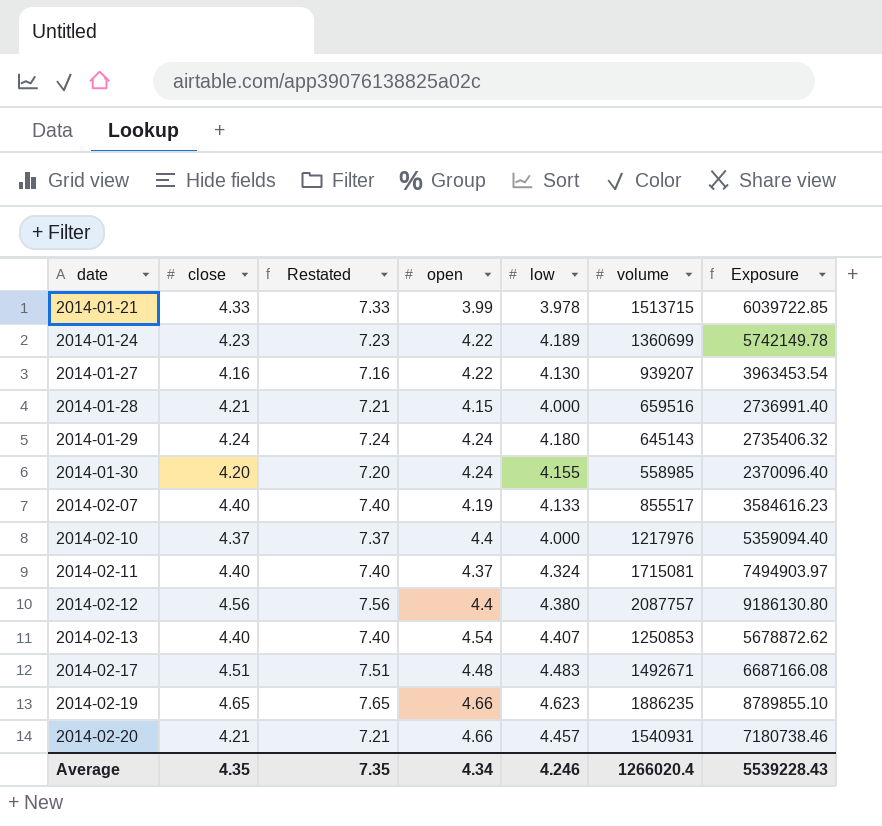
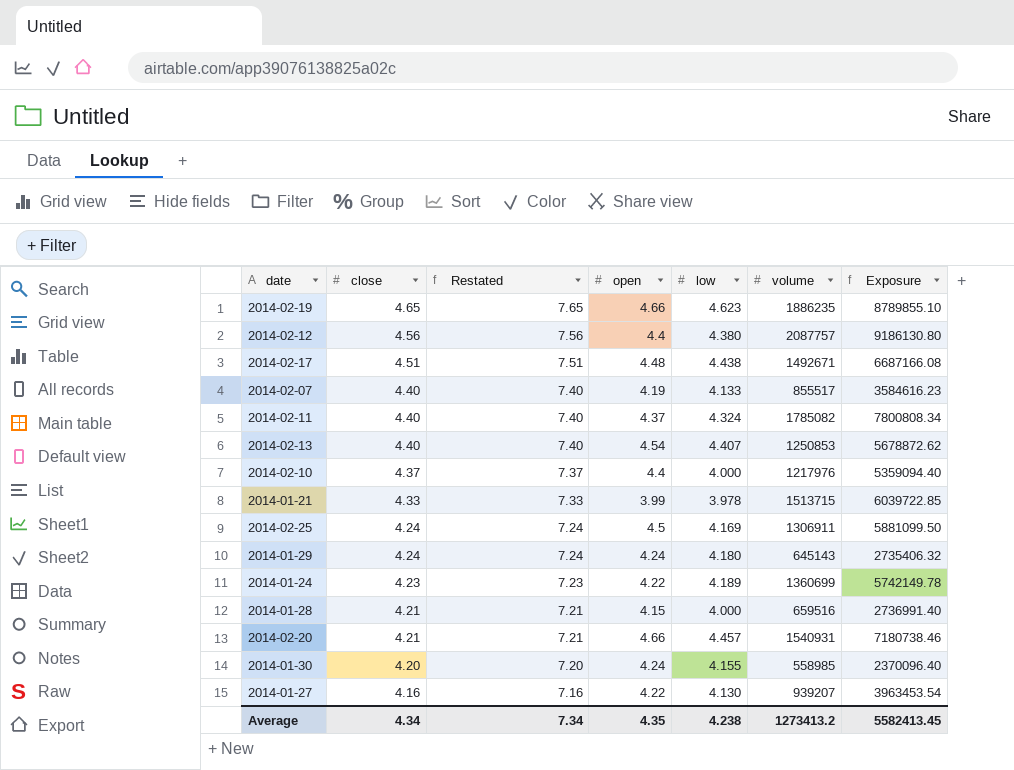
row order: date ascending -> close descending
2014-02-17 | low: 4.483 -> 4.438
2014-02-11 | volume: 1715081 -> 1785082
2014-02-11 | Exposure: 7494903.97 -> 7800808.34
row 2014-02-25: none -> 4.24 | 7.24 | 4.5 | 4.169 | 1306911 | 5881099.50
Average | close: 4.35 -> 4.34
Average | Restated: 7.35 -> 7.34
Average | open: 4.34 -> 4.35
Average | low: 4.246 -> 4.238
Average | volume: 1266020.4 -> 1273413.2
Average | Exposure: 5539228.43 -> 5582413.45

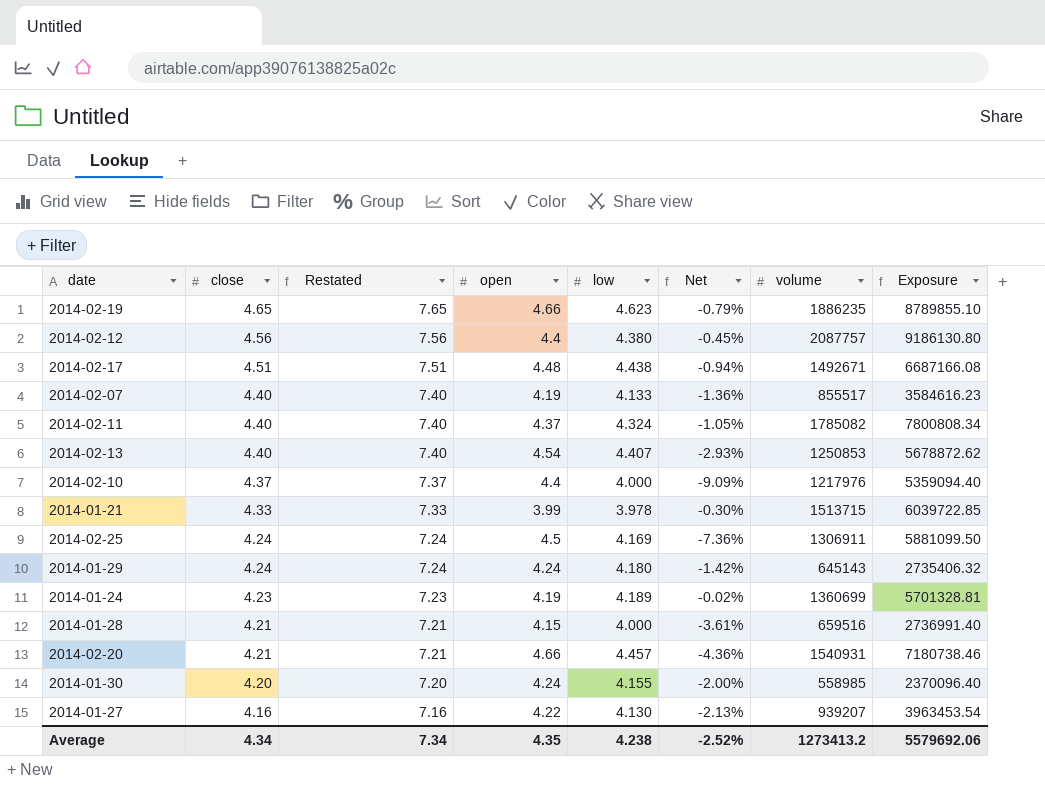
column Net | formula: none -> ([low] - [open]) / [open]
2014-01-24 | open: 4.22 -> 4.19
2014-01-24 | Exposure: 5742149.78 -> 5701328.81
Average | Exposure: 5582413.45 -> 5579692.06

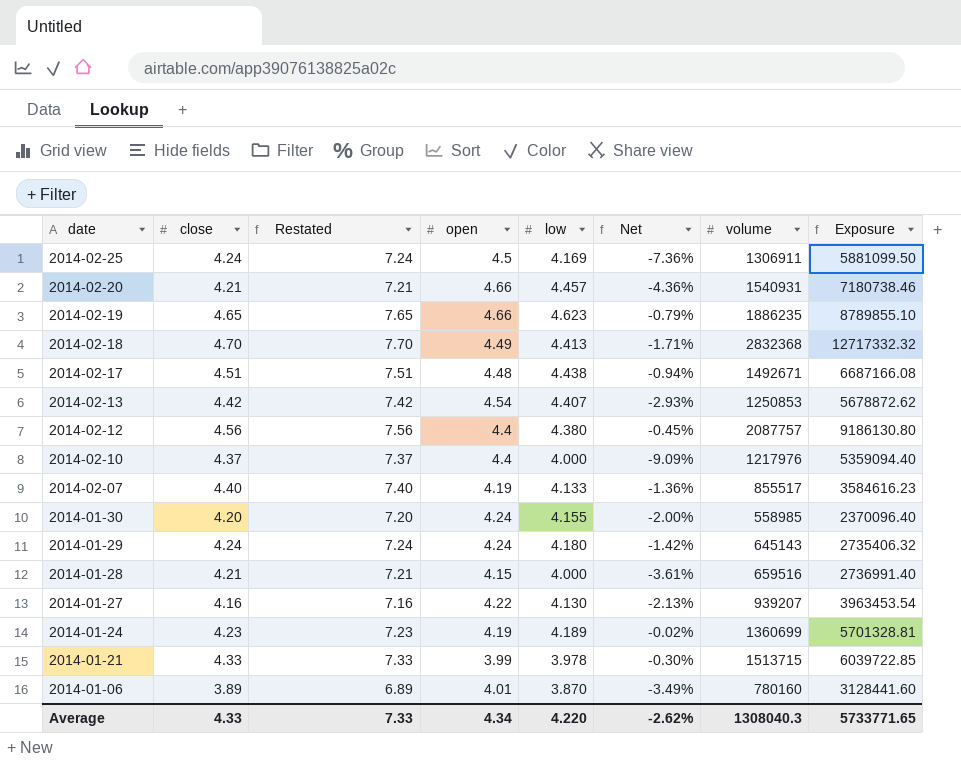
row order: close descending -> date descending
row 2014-02-11: 4.40 | 7.40 | 4.37 | 4.324 | -1.05% | 1785082 | 7800808.34 -> none
row 2014-02-18: none -> 4.70 | 7.70 | 4.49 | 4.413 | -1.71% | 2832368 | 12717332.32
2014-02-13 | close: 4.40 -> 4.42
2014-02-13 | Restated: 7.40 -> 7.42
row 2014-01-06: none -> 3.89 | 6.89 | 4.01 | 3.870 | -3.49% | 780160 | 3128441.60
Average | close: 4.34 -> 4.33
Average | Restated: 7.34 -> 7.33
Average | open: 4.35 -> 4.34
Average | low: 4.238 -> 4.220
Average | Net: -2.52% -> -2.62%
Average | volume: 1273413.2 -> 1308040.3
Average | Exposure: 5579692.06 -> 5733771.65

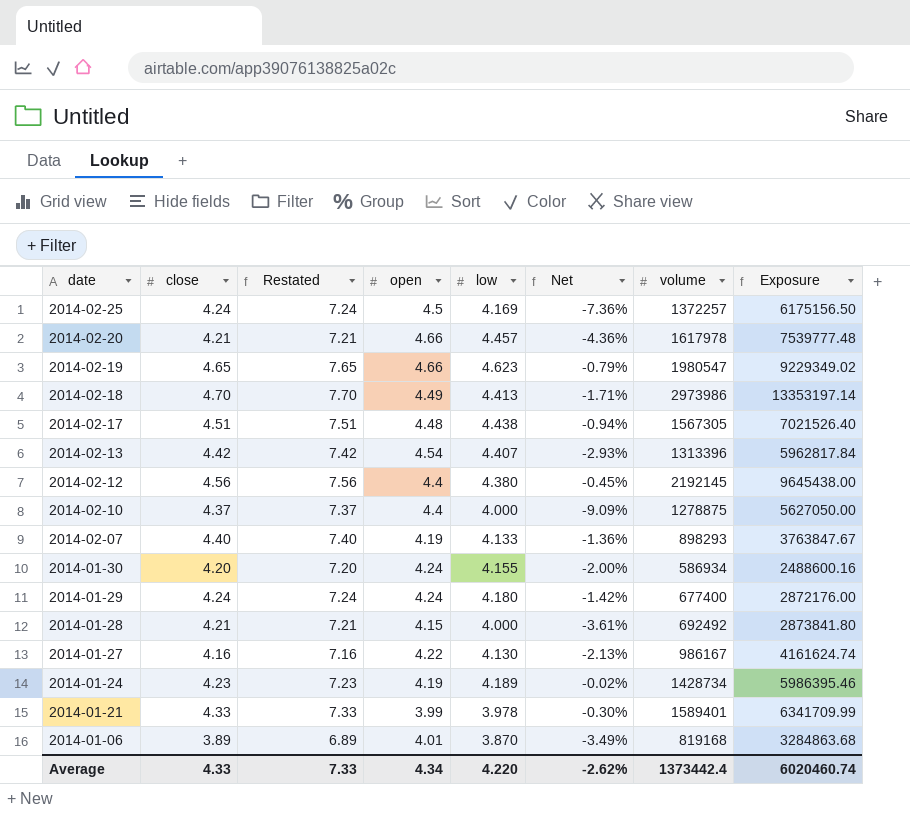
2014-02-25 | volume: 1306911 -> 1372257
2014-02-25 | Exposure: 5881099.50 -> 6175156.50
2014-02-20 | volume: 1540931 -> 1617978
2014-02-20 | Exposure: 7180738.46 -> 7539777.48
2014-02-19 | volume: 1886235 -> 1980547
2014-02-19 | Exposure: 8789855.10 -> 9229349.02
2014-02-18 | volume: 2832368 -> 2973986
2014-02-18 | Exposure: 12717332.32 -> 13353197.14
2014-02-17 | volume: 1492671 -> 1567305
2014-02-17 | Exposure: 6687166.08 -> 7021526.40
2014-02-13 | volume: 1250853 -> 1313396
2014-02-13 | Exposure: 5678872.62 -> 5962817.84
2014-02-12 | volume: 2087757 -> 2192145
2014-02-12 | Exposure: 9186130.80 -> 9645438.00
2014-02-10 | volume: 1217976 -> 1278875
2014-02-10 | Exposure: 5359094.40 -> 5627050.00
2014-02-07 | volume: 855517 -> 898293
2014-02-07 | Exposure: 3584616.23 -> 3763847.67
2014-01-30 | volume: 558985 -> 586934
2014-01-30 | Exposure: 2370096.40 -> 2488600.16
2014-01-29 | volume: 645143 -> 677400
2014-01-29 | Exposure: 2735406.32 -> 2872176.00
2014-01-28 | volume: 659516 -> 692492
2014-01-28 | Exposure: 2736991.40 -> 2873841.80
2014-01-27 | volume: 939207 -> 986167
2014-01-27 | Exposure: 3963453.54 -> 4161624.74
2014-01-24 | volume: 1360699 -> 1428734
2014-01-24 | Exposure: 5701328.81 -> 5986395.46
2014-01-21 | volume: 1513715 -> 1589401
2014-01-21 | Exposure: 6039722.85 -> 6341709.99
2014-01-06 | volume: 780160 -> 819168
2014-01-06 | Exposure: 3128441.60 -> 3284863.68
Average | volume: 1308040.3 -> 1373442.4
Average | Exposure: 5733771.65 -> 6020460.74

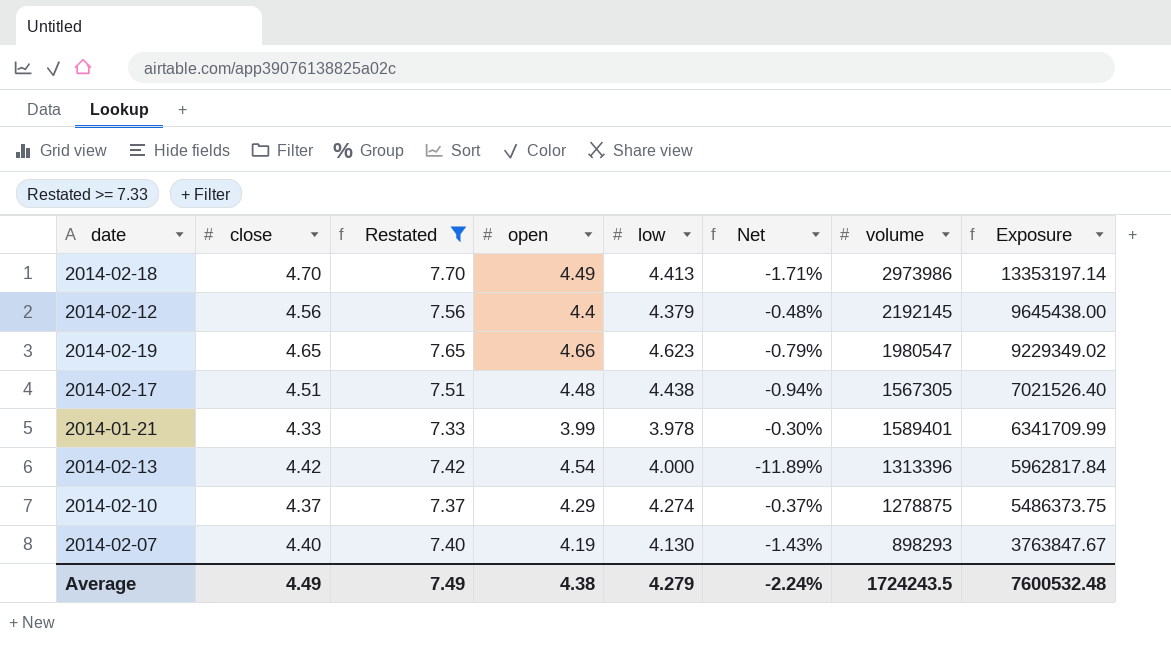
filter: none -> Restated >= 7.33
row order: date descending -> Exposure descending
2014-02-12 | low: 4.380 -> 4.379
2014-02-12 | Net: -0.45% -> -0.48%
2014-02-13 | low: 4.407 -> 4.000
2014-02-13 | Net: -2.93% -> -11.89%
2014-02-10 | open: 4.4 -> 4.29
2014-02-10 | low: 4.000 -> 4.274
2014-02-10 | Net: -9.09% -> -0.37%
2014-02-10 | Exposure: 5627050.00 -> 5486373.75
2014-02-07 | low: 4.133 -> 4.130
2014-02-07 | Net: -1.36% -> -1.43%
Average | close: 4.33 -> 4.49
Average | Restated: 7.33 -> 7.49
Average | open: 4.34 -> 4.38
Average | low: 4.220 -> 4.279
Average | Net: -2.62% -> -2.24%
Average | volume: 1373442.4 -> 1724243.5
Average | Exposure: 6020460.74 -> 7600532.48

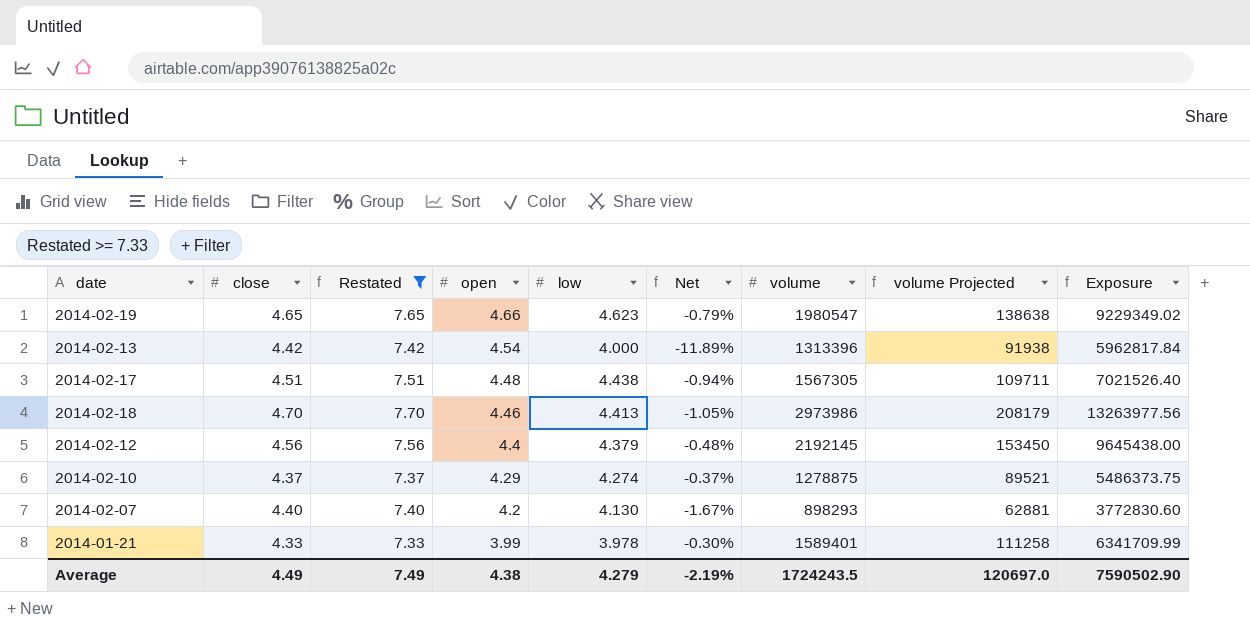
row order: Exposure descending -> open descending
column volume Projected | formula: none -> [volume] * 0.07
2014-02-18 | open: 4.49 -> 4.46
2014-02-18 | Net: -1.71% -> -1.05%
2014-02-18 | Exposure: 13353197.14 -> 13263977.56
2014-02-07 | open: 4.19 -> 4.2
2014-02-07 | Net: -1.43% -> -1.67%
2014-02-07 | Exposure: 3763847.67 -> 3772830.60
Average | Net: -2.24% -> -2.19%
Average | Exposure: 7600532.48 -> 7590502.90

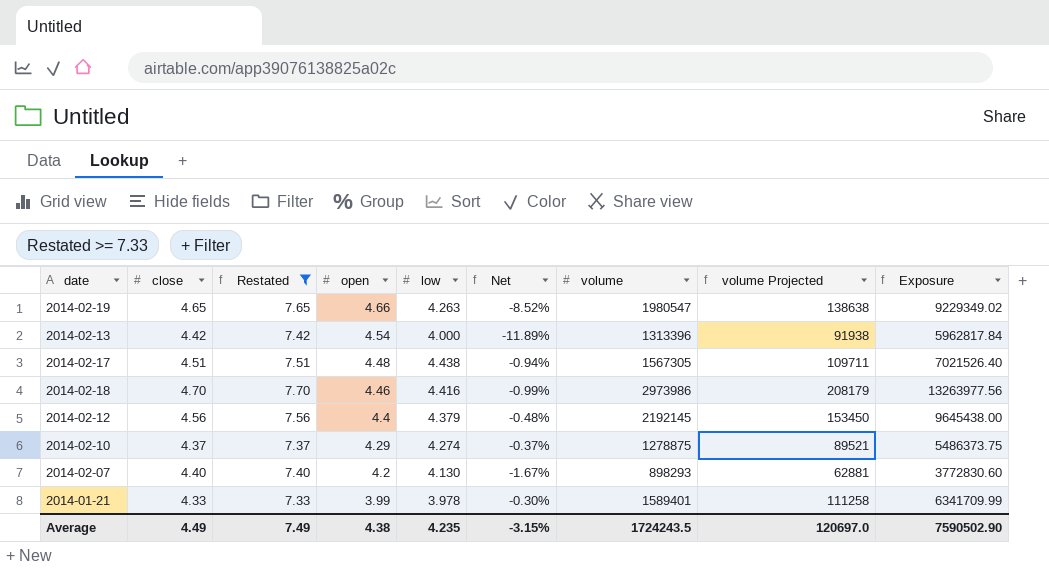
2014-02-19 | low: 4.623 -> 4.263
2014-02-19 | Net: -0.79% -> -8.52%
2014-02-18 | low: 4.413 -> 4.416
2014-02-18 | Net: -1.05% -> -0.99%
Average | low: 4.279 -> 4.235
Average | Net: -2.19% -> -3.15%

